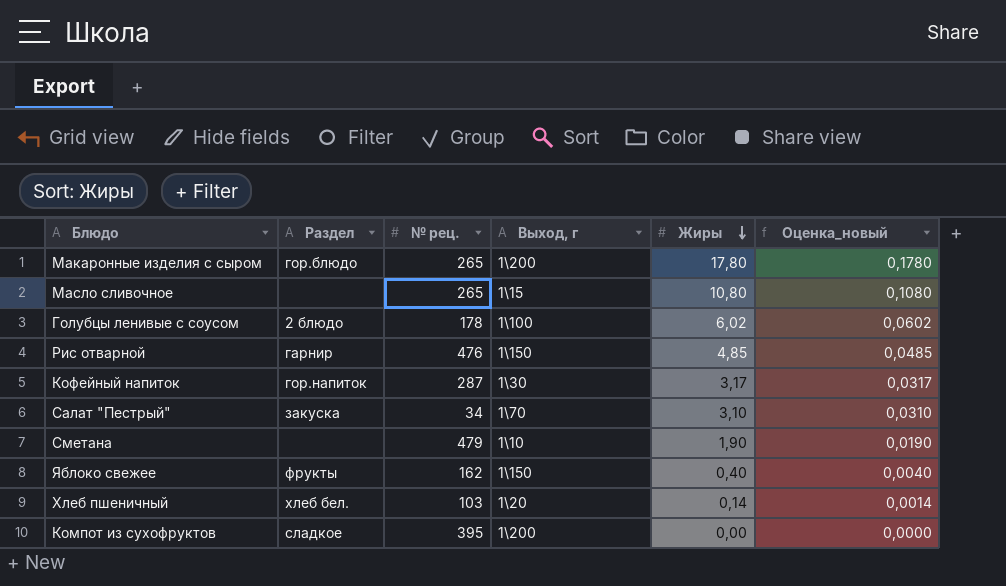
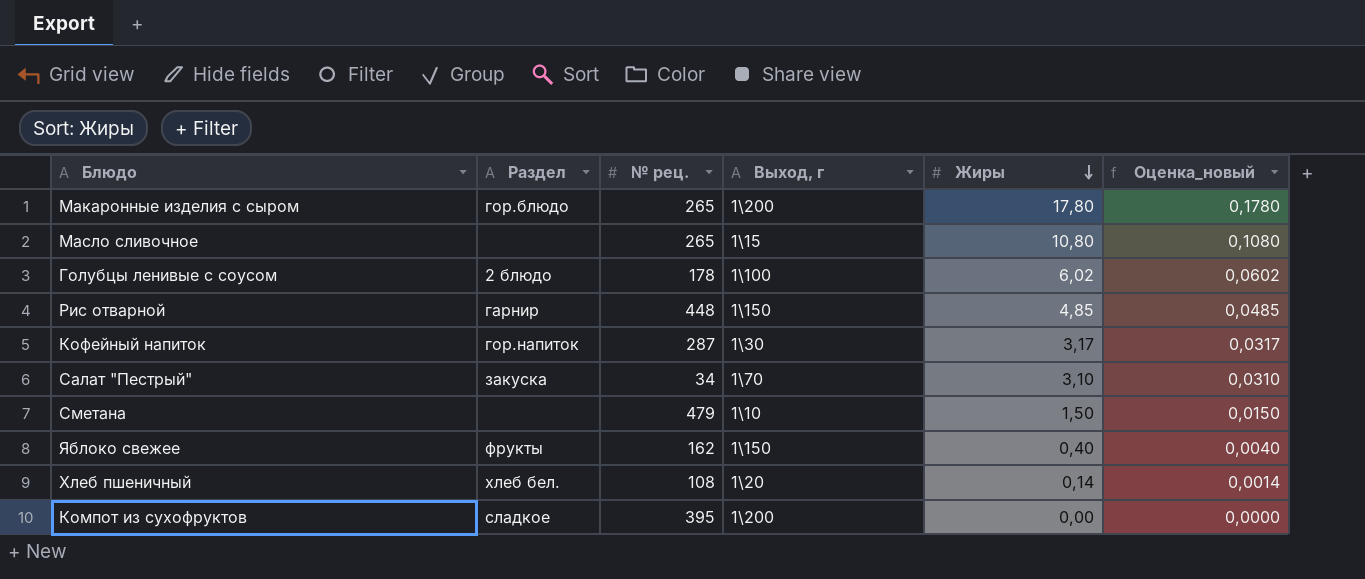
Рис отварной | № рец.: 476 -> 448
Сметана | Жиры: 1,90 -> 1,50
Сметана | Оценка_новый: 0,0190 -> 0,0150
Хлеб пшеничный | № рец.: 103 -> 108

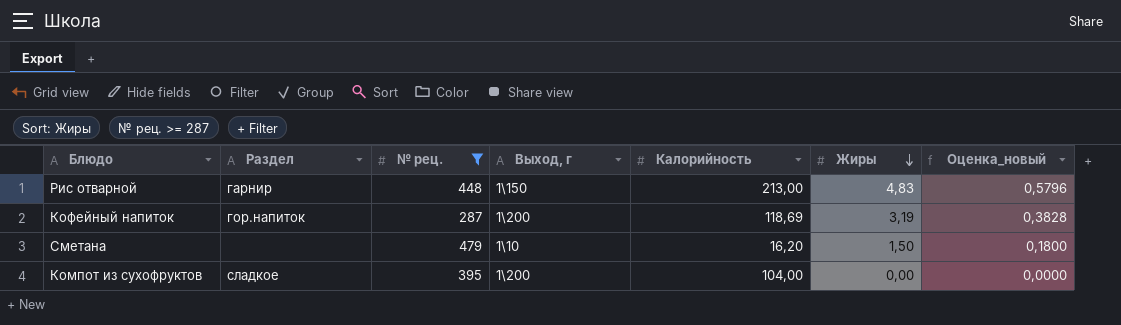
filter: none -> № рец. >= 287
column Калорийность | position: none -> 5
column Оценка_новый | formula: [Жиры] * 0,01 -> [Жиры] * 0,12
Рис отварной | Жиры: 4,85 -> 4,83
Кофейный напиток | Выход, г: 1\30 -> 1\200
Кофейный напиток | Жиры: 3,17 -> 3,19

